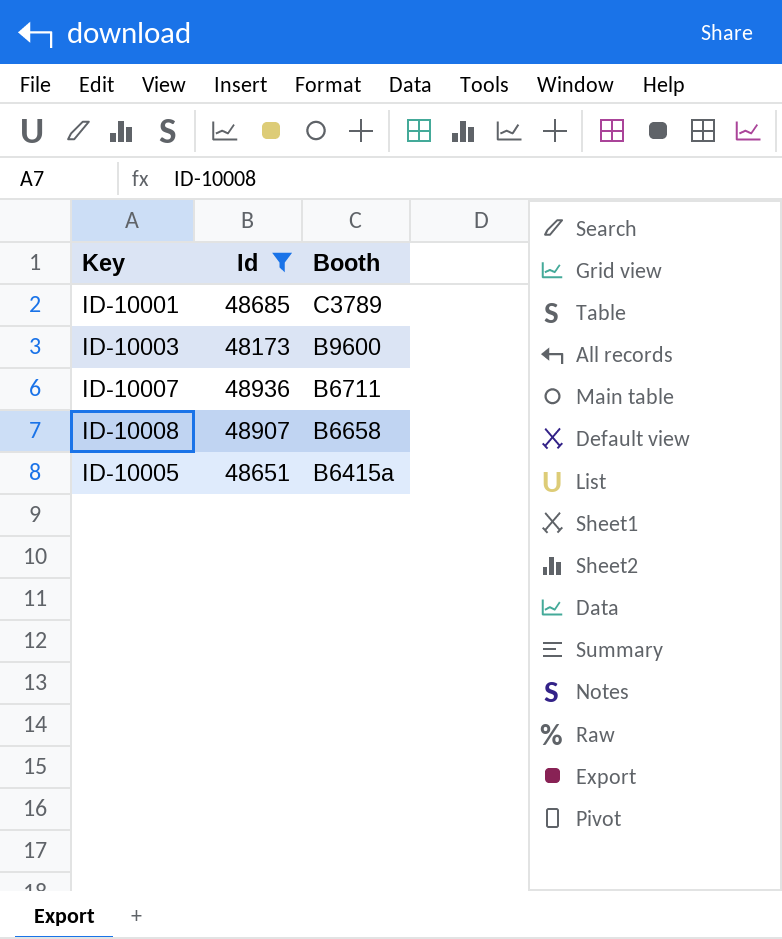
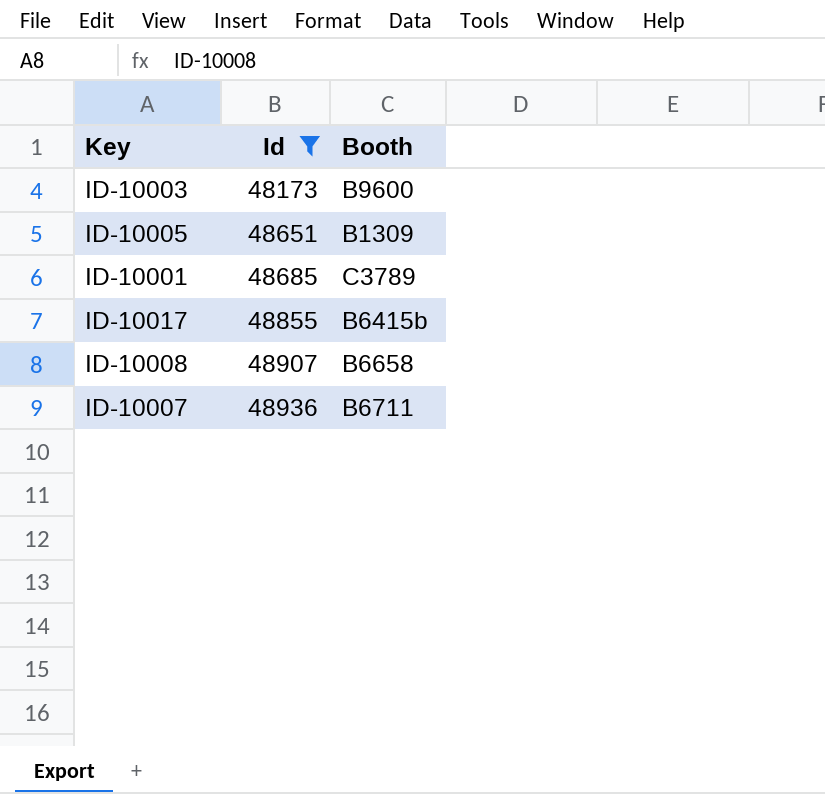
row order: Booth descending -> Id ascending
ID-10005 | Booth: B6415a -> B1309
row ID-10017: none -> 48855 | B6415b

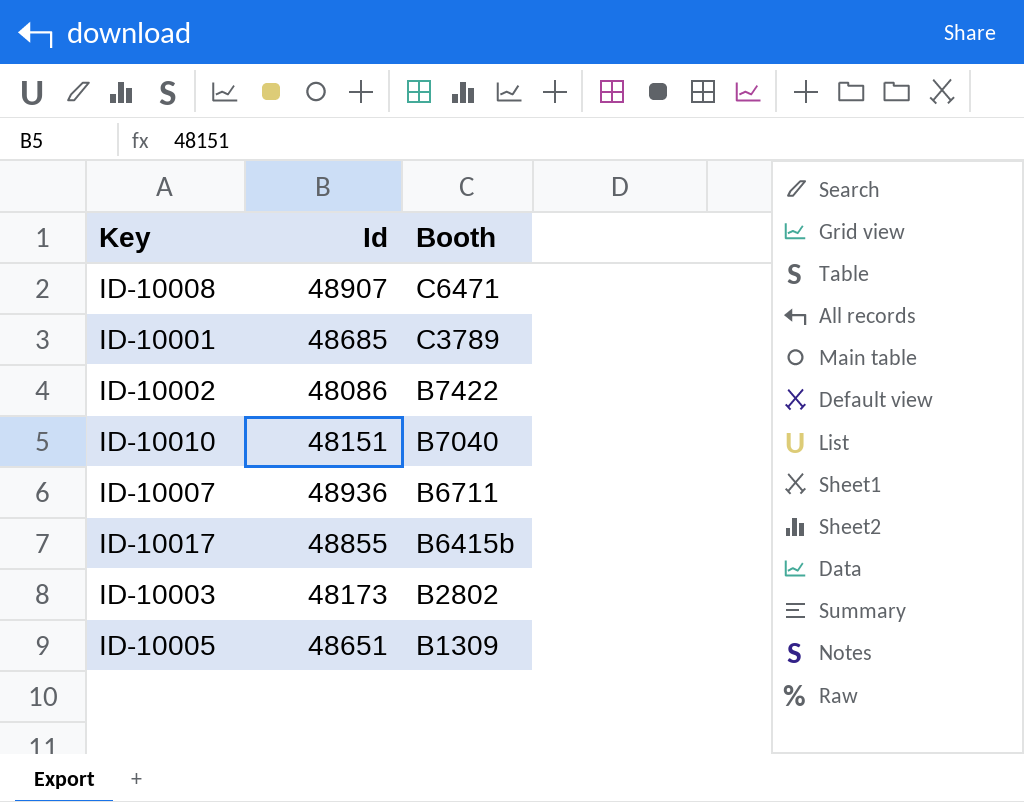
filter: Id >= 48173 -> none
row order: Id ascending -> Booth descending
ID-10008 | Booth: B6658 -> C6471
ID-10003 | Booth: B9600 -> B2802

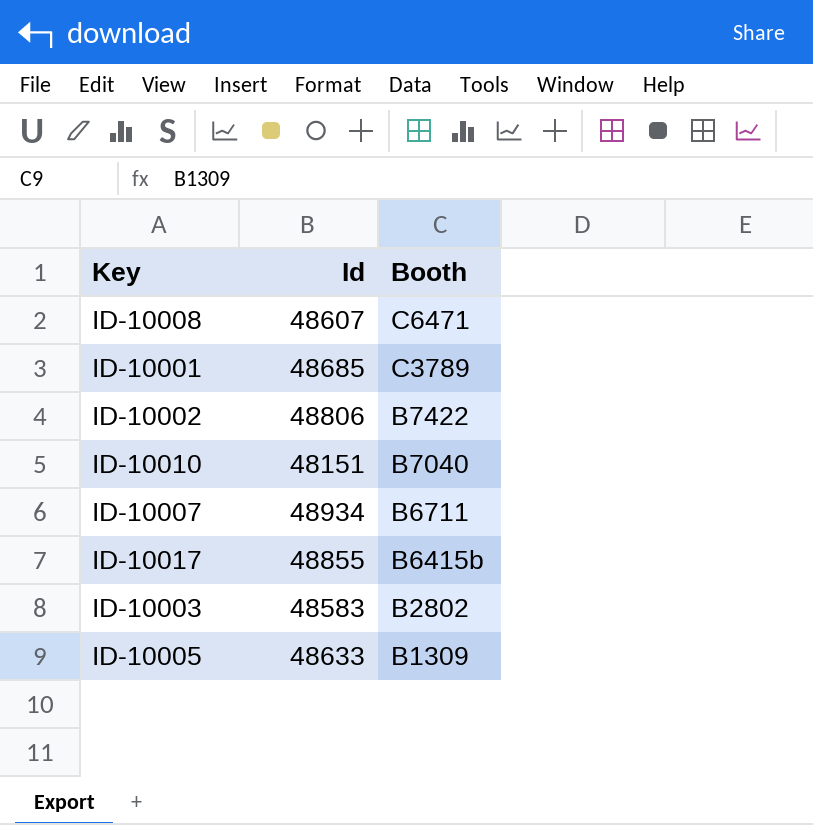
ID-10008 | Id: 48907 -> 48607
ID-10002 | Id: 48086 -> 48806
ID-10007 | Id: 48936 -> 48934
ID-10003 | Id: 48173 -> 48583
ID-10005 | Id: 48651 -> 48633

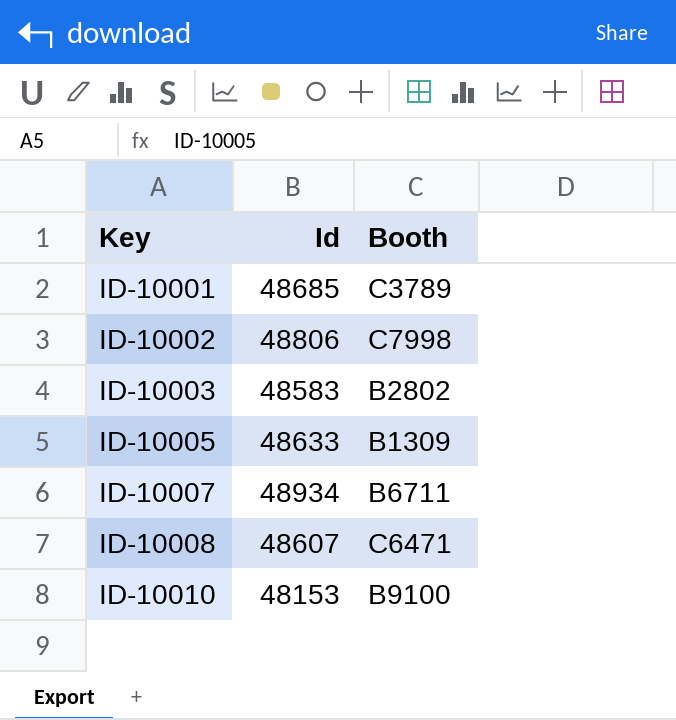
row order: Booth descending -> Key ascending
row ID-10017: 48855 | B6415b -> none
ID-10002 | Booth: B7422 -> C7998
ID-10010 | Id: 48151 -> 48153
ID-10010 | Booth: B7040 -> B9100

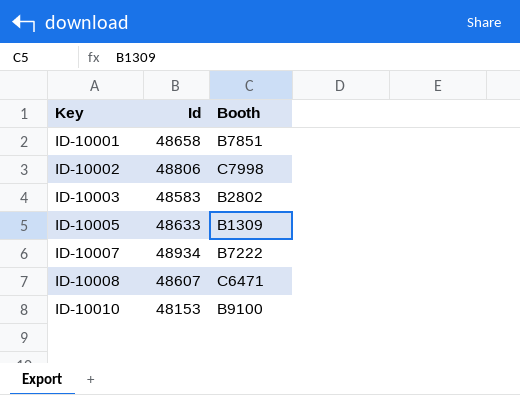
ID-10001 | Id: 48685 -> 48658
ID-10001 | Booth: C3789 -> B7851
ID-10007 | Booth: B6711 -> B7222

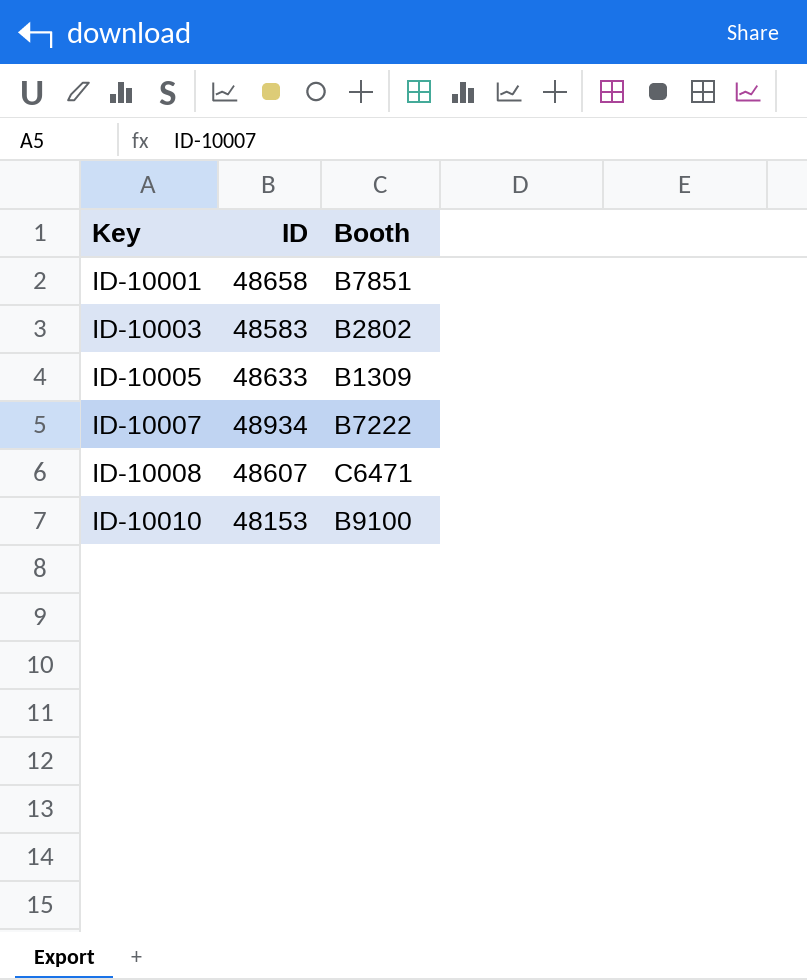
column name: Id -> ID
row ID-10002: 48806 | C7998 -> none

